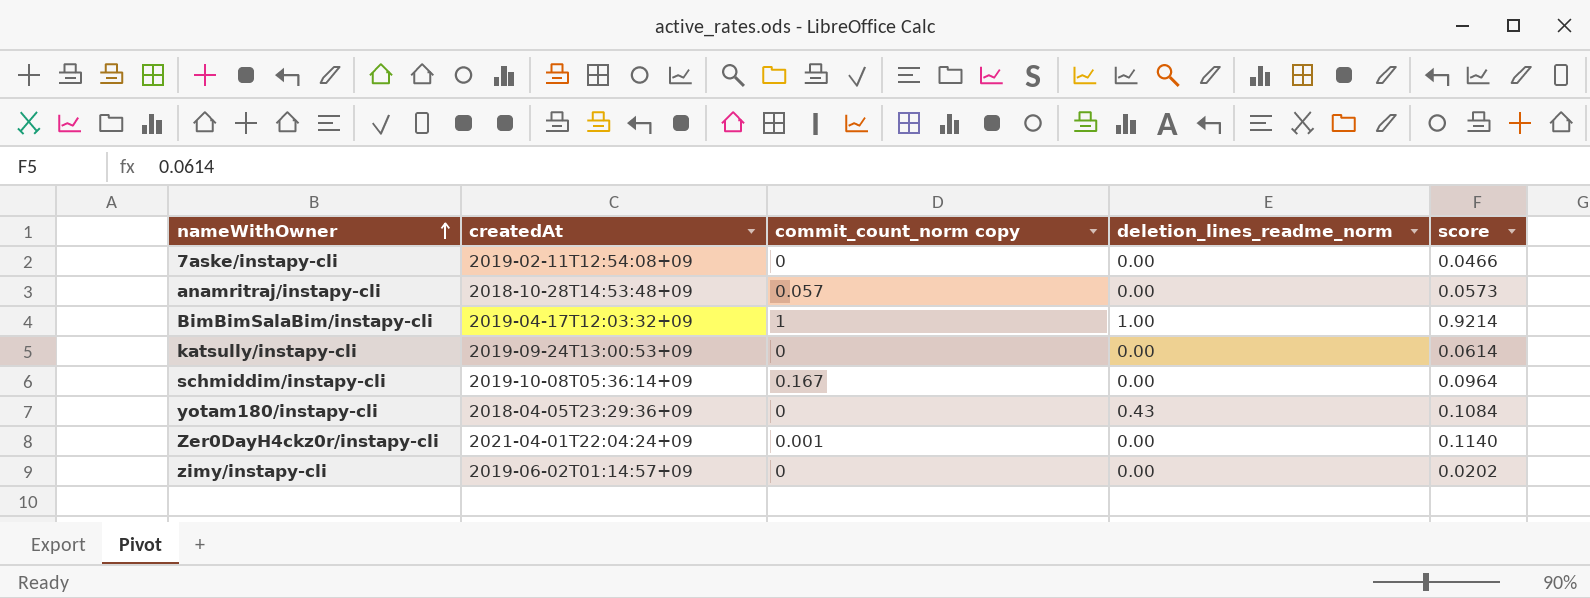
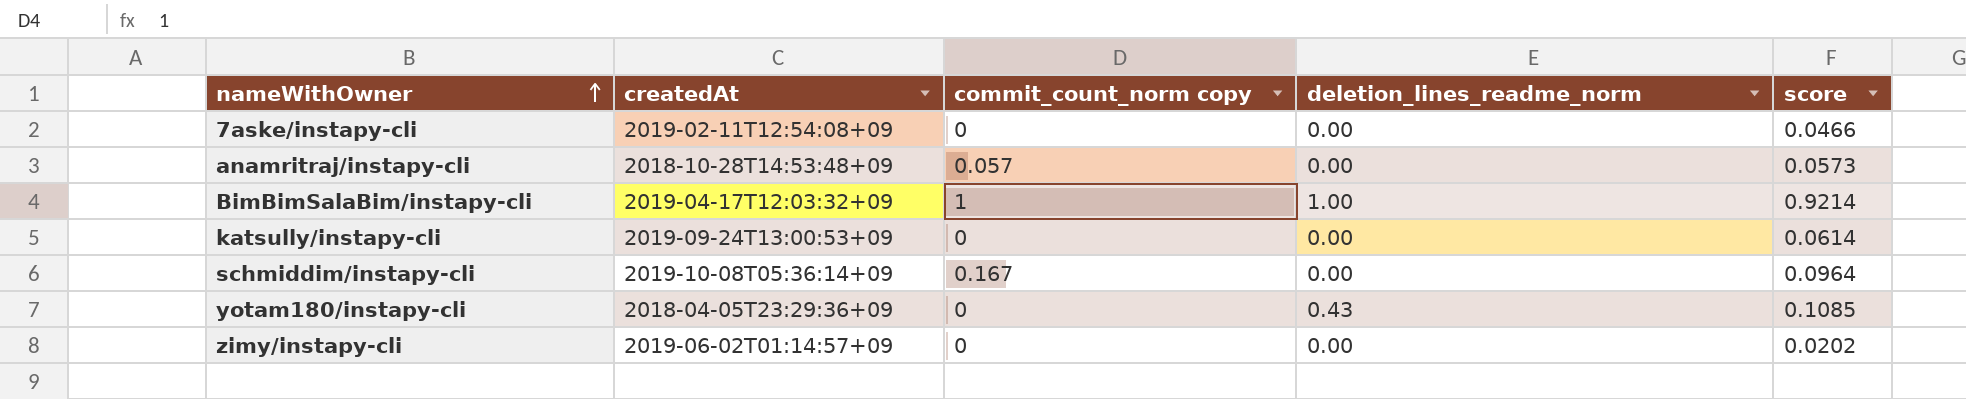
row Zer0DayH4ckz0r/instapy-cli: 2021-04-01T22:04:24+09 | 0.001 | 0.00 | 0.1140 -> none
yotam180/instapy-cli | score: 0.1084 -> 0.1085

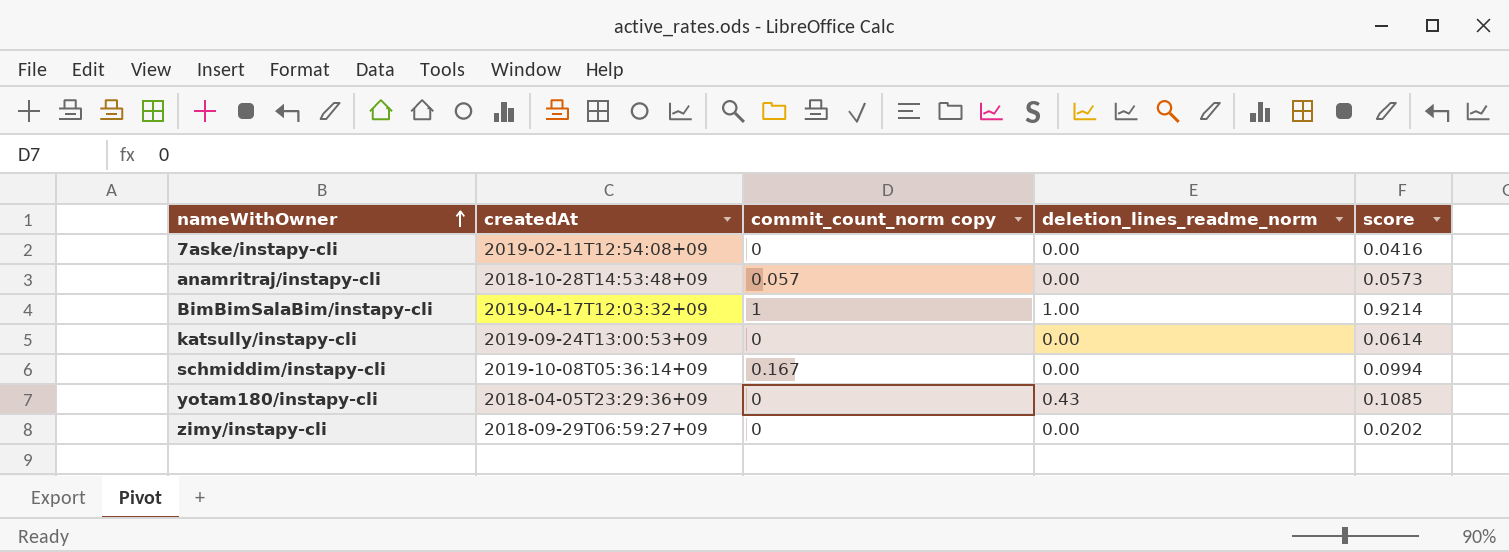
7aske/instapy-cli | score: 0.0466 -> 0.0416
schmiddim/instapy-cli | score: 0.0964 -> 0.0994
zimy/instapy-cli | createdAt: 2019-06-02T01:14:57+09 -> 2018-09-29T06:59:27+09

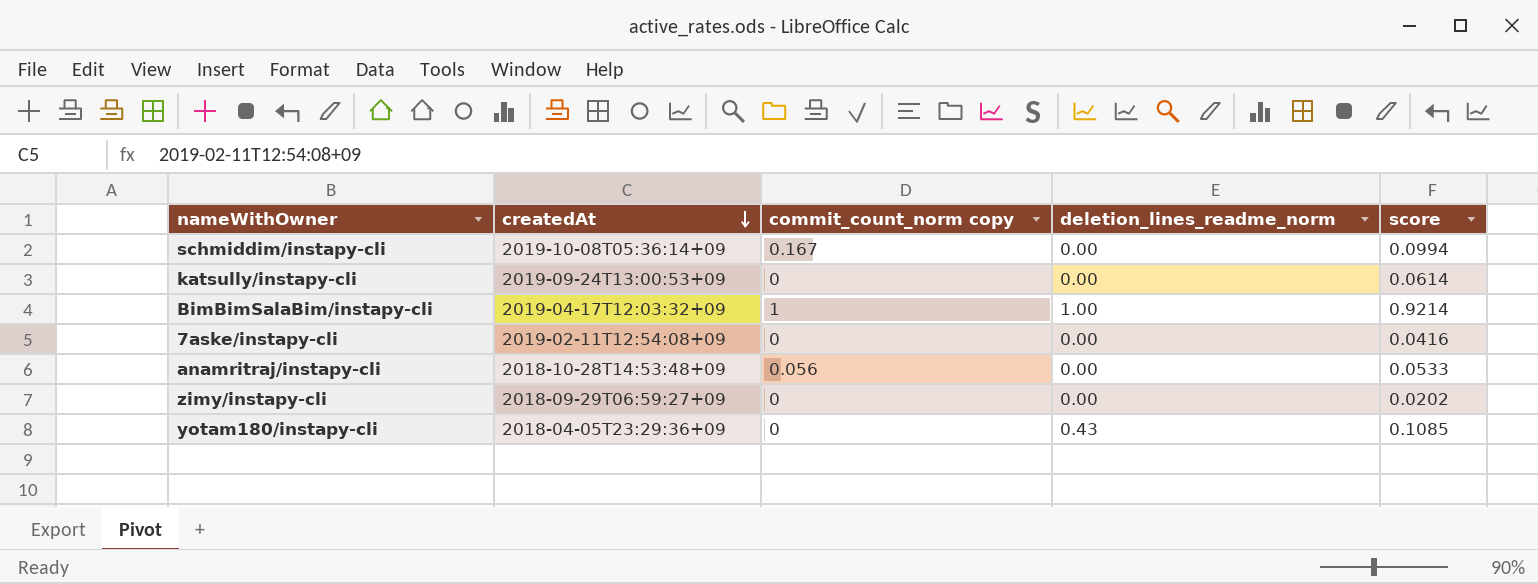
row order: nameWithOwner ascending -> createdAt descending
anamritraj/instapy-cli | commit_count_norm copy: 0.057 -> 0.056
anamritraj/instapy-cli | score: 0.0573 -> 0.0533

